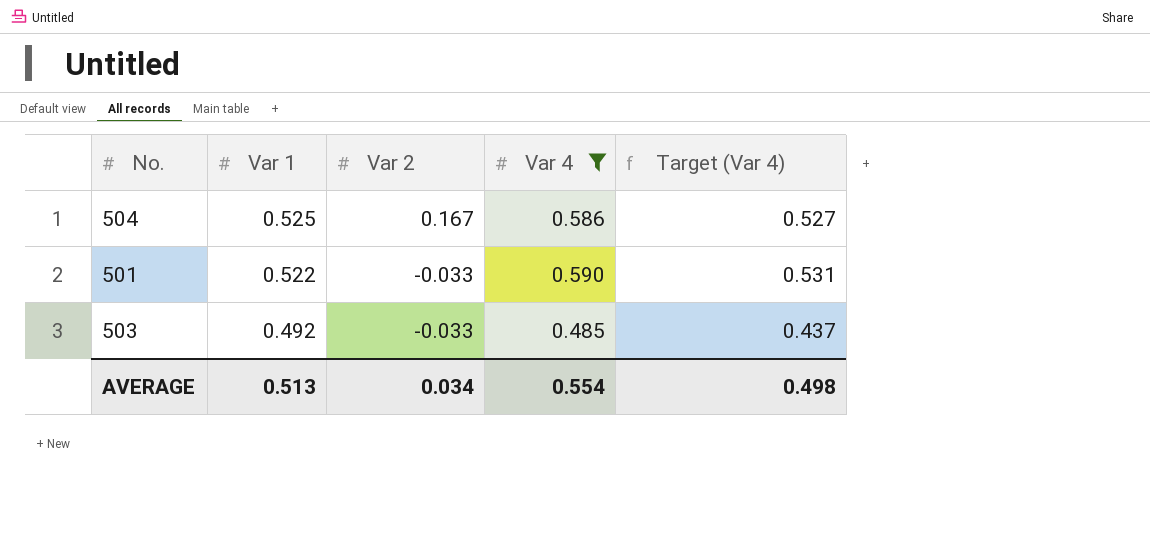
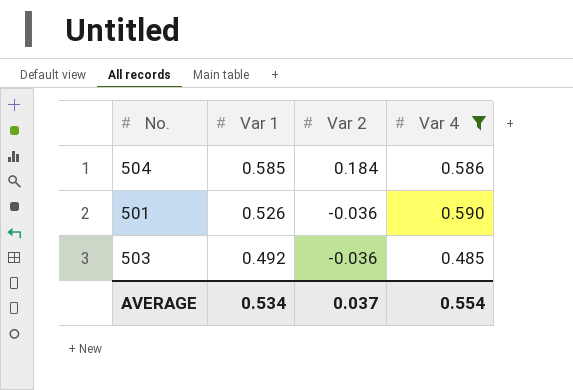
column Target (Var 4) | formula: [Var 4] * 0.9 -> none
504 | Var 1: 0.525 -> 0.585
504 | Var 2: 0.167 -> 0.184
501 | Var 1: 0.522 -> 0.526
501 | Var 2: -0.033 -> -0.036
503 | Var 2: -0.033 -> -0.036
AVERAGE | Var 1: 0.513 -> 0.534
AVERAGE | Var 2: 0.034 -> 0.037

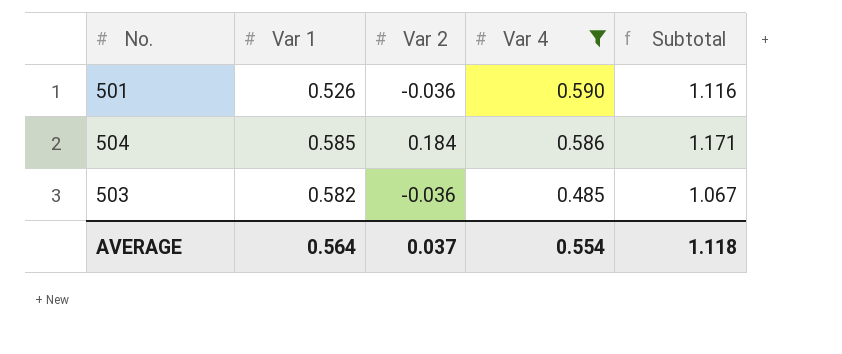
row order: Var 1 descending -> Var 4 descending
column Subtotal | formula: none -> [Var 1] + [Var 4]
503 | Var 1: 0.492 -> 0.582
AVERAGE | Var 1: 0.534 -> 0.564

